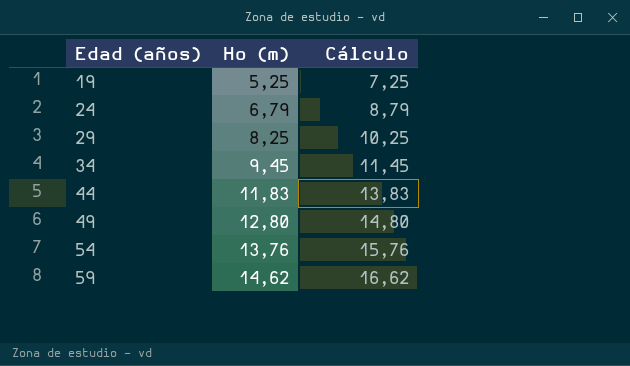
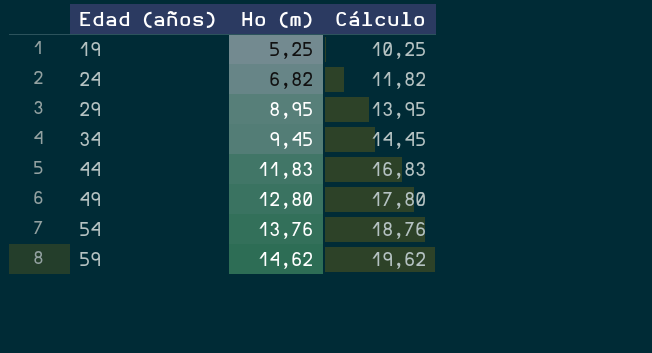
column Cálculo | formula: [Ho (m)] + 2 -> [Ho (m)] + 5
24 | Ho (m): 6,79 -> 6,82
29 | Ho (m): 8,25 -> 8,95

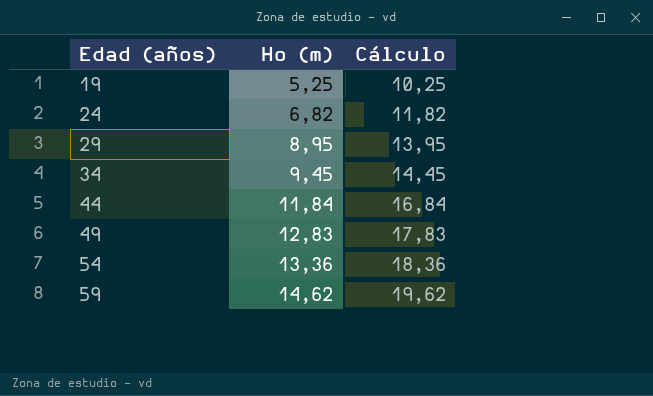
44 | Ho (m): 11,83 -> 11,84
44 | Cálculo: 16,83 -> 16,84
49 | Ho (m): 12,80 -> 12,83
49 | Cálculo: 17,80 -> 17,83
54 | Ho (m): 13,76 -> 13,36
54 | Cálculo: 18,76 -> 18,36

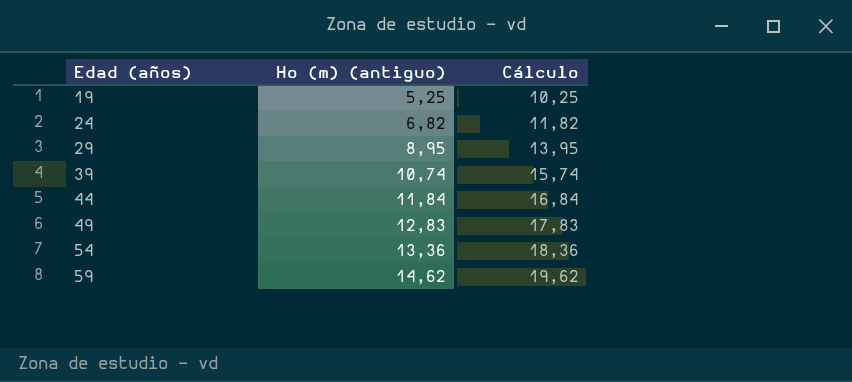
column name: Ho (m) -> Ho (m) (antiguo)
row 34: 9,45 | 14,45 -> none
row 39: none -> 10,74 | 15,74

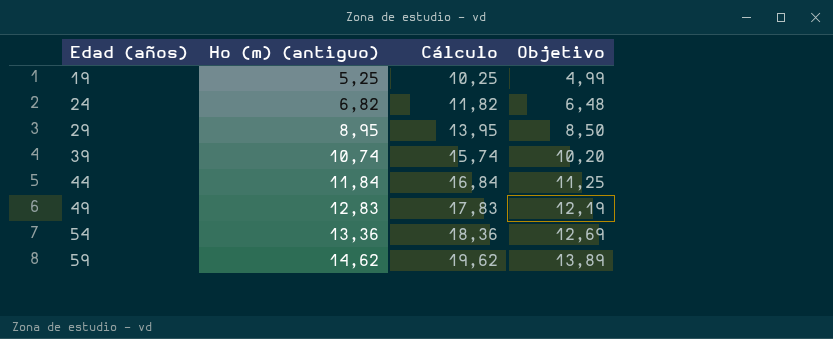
column Objetivo | formula: none -> [Ho (m) (antiguo)] * 0,95

